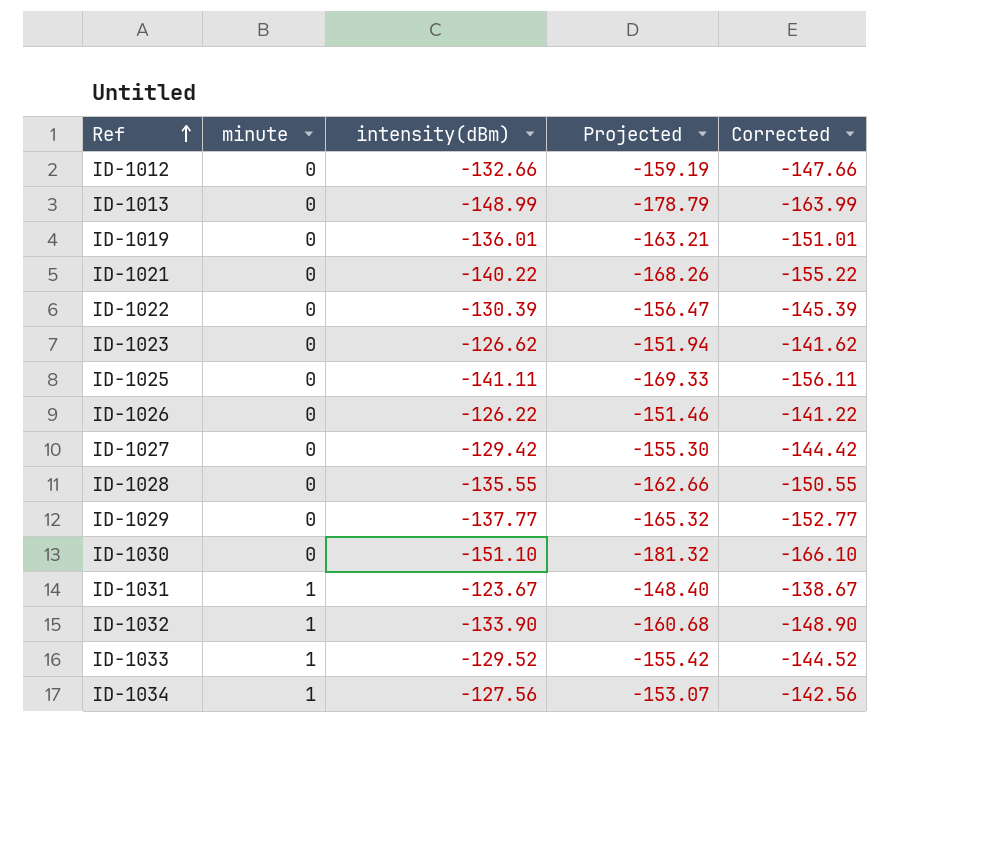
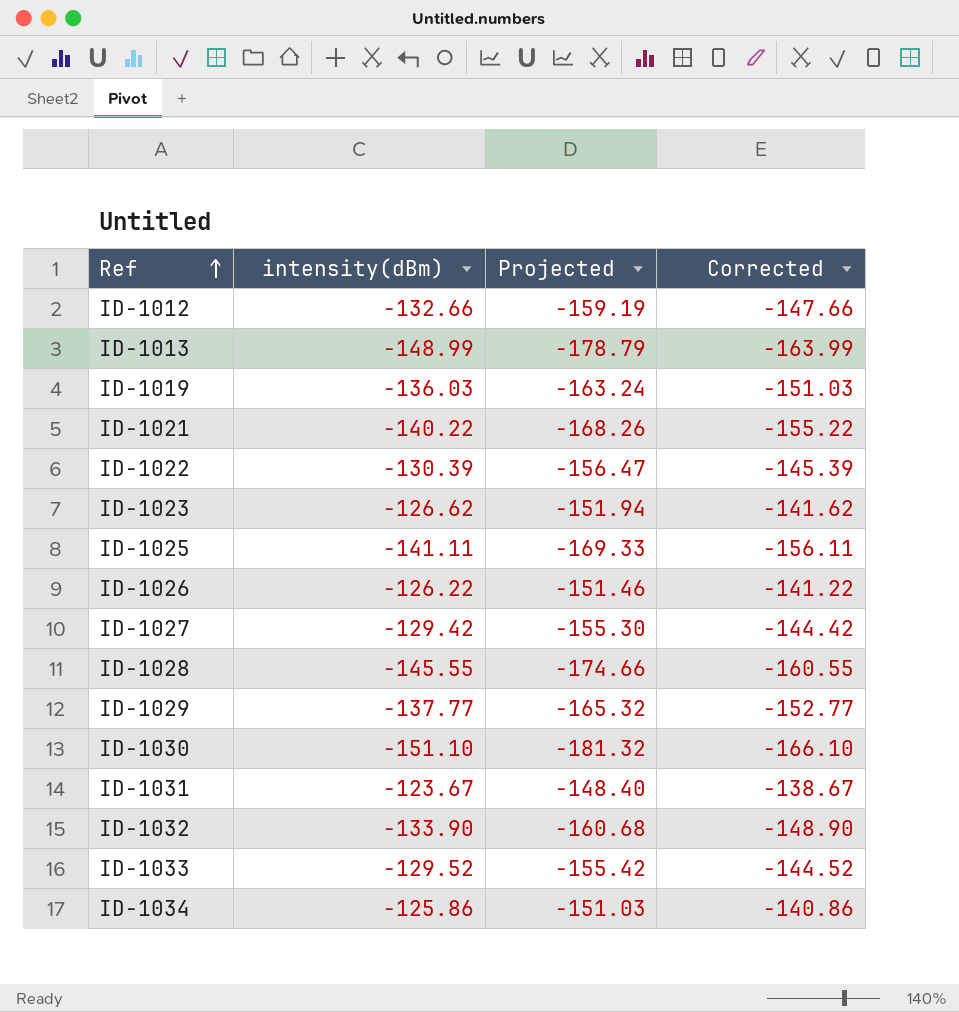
column minute | position: 2 -> none
ID-1019 | intensity(dBm): -136.01 -> -136.03
ID-1019 | Projected: -163.21 -> -163.24
ID-1019 | Corrected: -151.01 -> -151.03
ID-1028 | intensity(dBm): -135.55 -> -145.55
ID-1028 | Projected: -162.66 -> -174.66
ID-1028 | Corrected: -150.55 -> -160.55
ID-1034 | intensity(dBm): -127.56 -> -125.86
ID-1034 | Projected: -153.07 -> -151.03
ID-1034 | Corrected: -142.56 -> -140.86

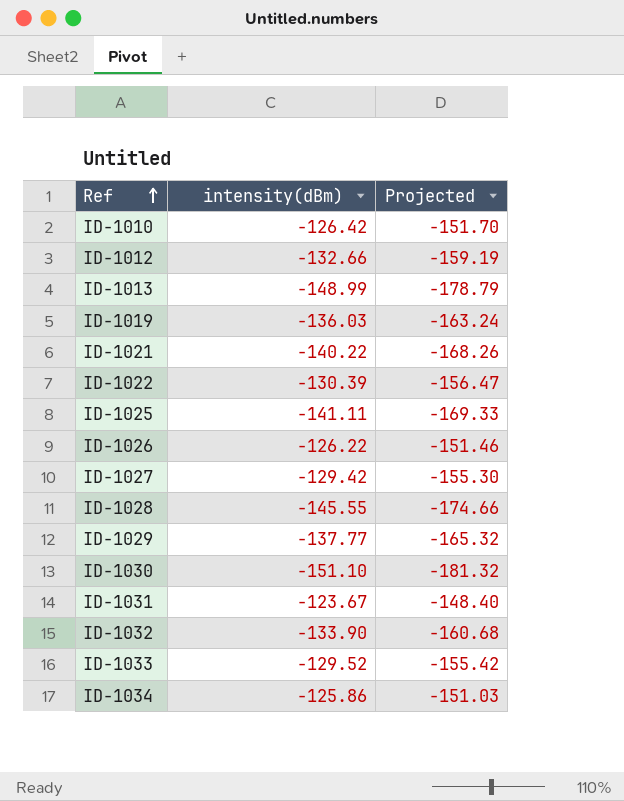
column Corrected | formula: [intensity(dBm)] - 15 -> none
row ID-1023: -126.62 | -151.94 | -141.62 -> none
row ID-1010: none -> -126.42 | -151.70

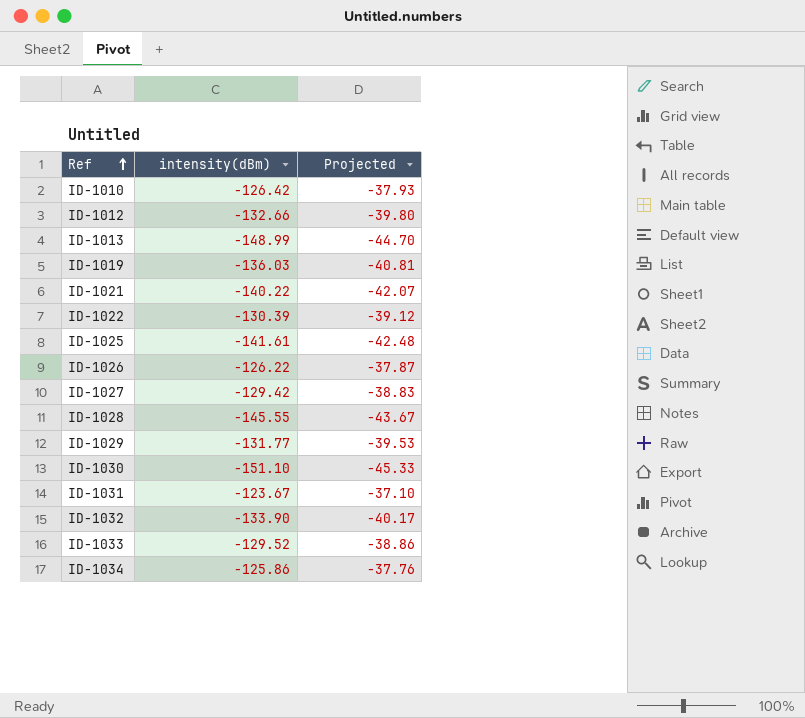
column Projected | formula: [intensity(dBm)] * 1.2 -> [intensity(dBm)] * 0.3
ID-1025 | intensity(dBm): -141.11 -> -141.61
ID-1029 | intensity(dBm): -137.77 -> -131.77

